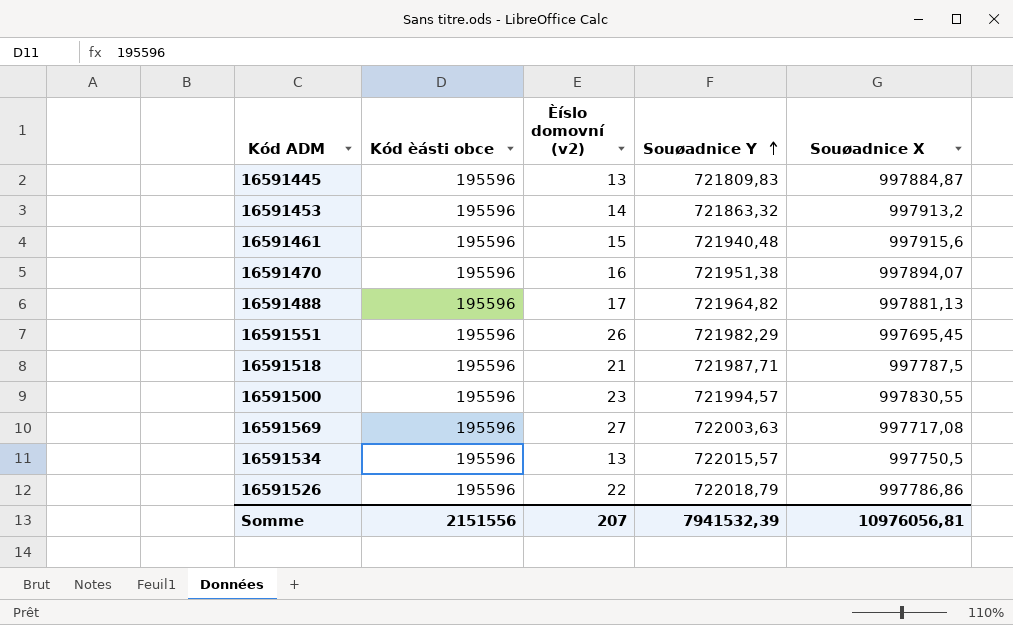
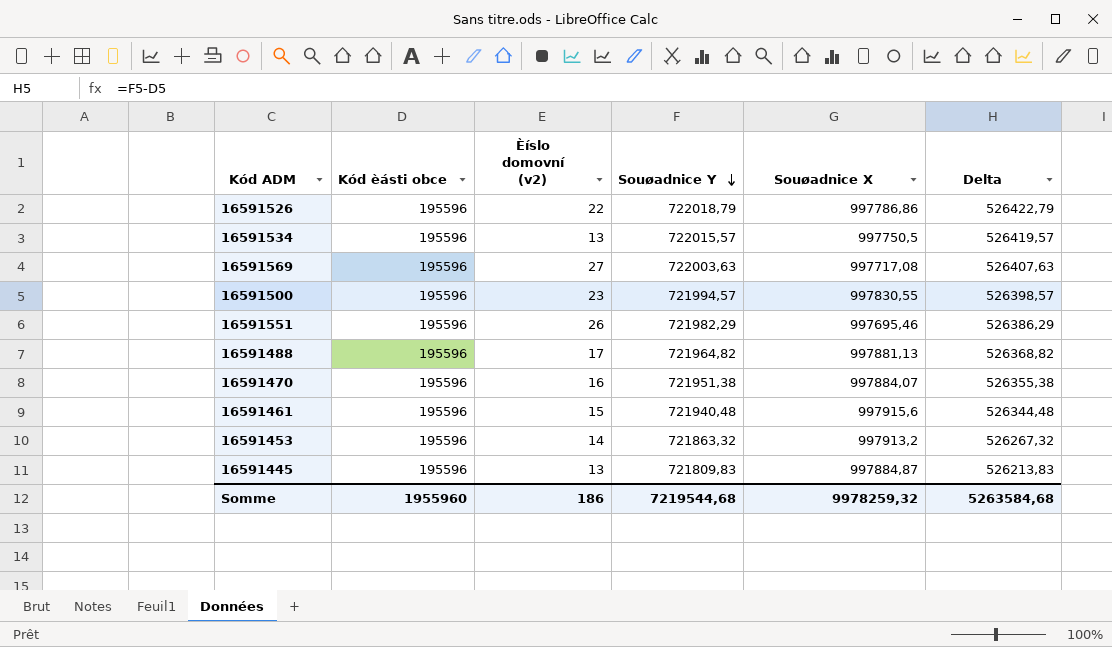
row order: Souøadnice Y ascending -> Souøadnice Y descending
column Delta | formula: none -> [Souøadnice Y] - [Kód èásti obce]
row 16591518: 195596 | 21 | 721987,71 | 997787,5 -> none
16591551 | Souøadnice X: 997695,45 -> 997695,46
16591470 | Souøadnice X: 997894,07 -> 997884,07
Somme | Kód èásti obce: 2151556 -> 1955960
Somme | Èíslo domovní (v2): 207 -> 186
Somme | Souøadnice Y: 7941532,39 -> 7219544,68
Somme | Souøadnice X: 10976056,81 -> 9978259,32

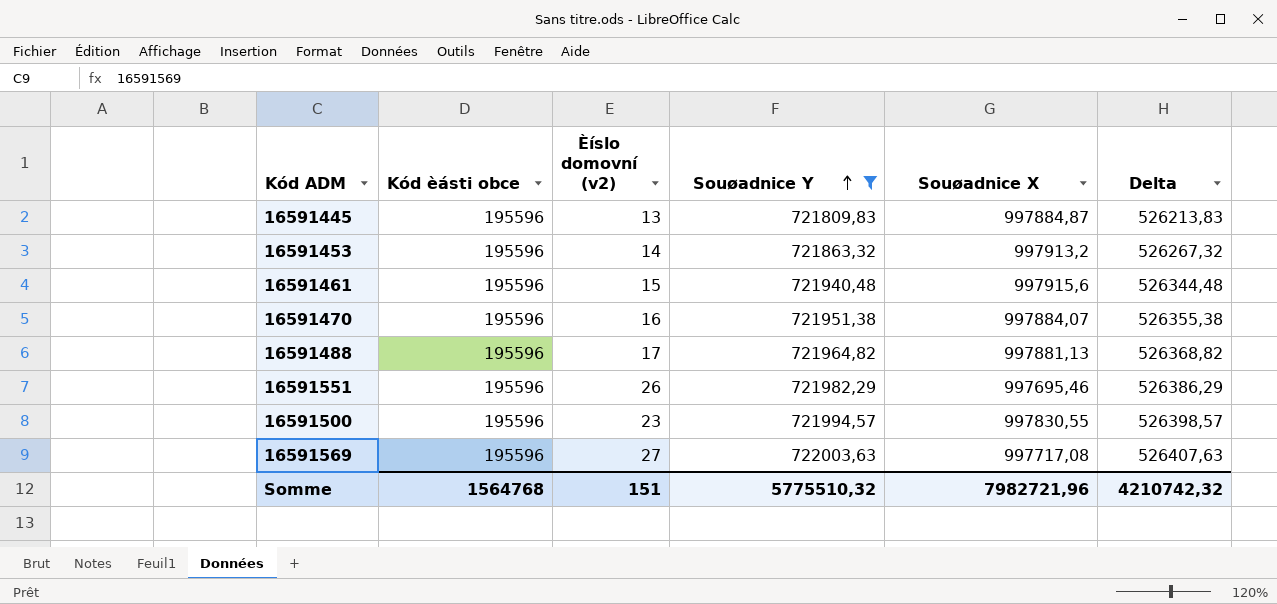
filter: none -> Souøadnice Y <= 722003,63
row order: Souøadnice Y descending -> Souøadnice Y ascending
Somme | Kód èásti obce: 1955960 -> 1564768
Somme | Èíslo domovní (v2): 186 -> 151
Somme | Souøadnice Y: 7219544,68 -> 5775510,32
Somme | Souøadnice X: 9978259,32 -> 7982721,96
Somme | Delta: 5263584,68 -> 4210742,32

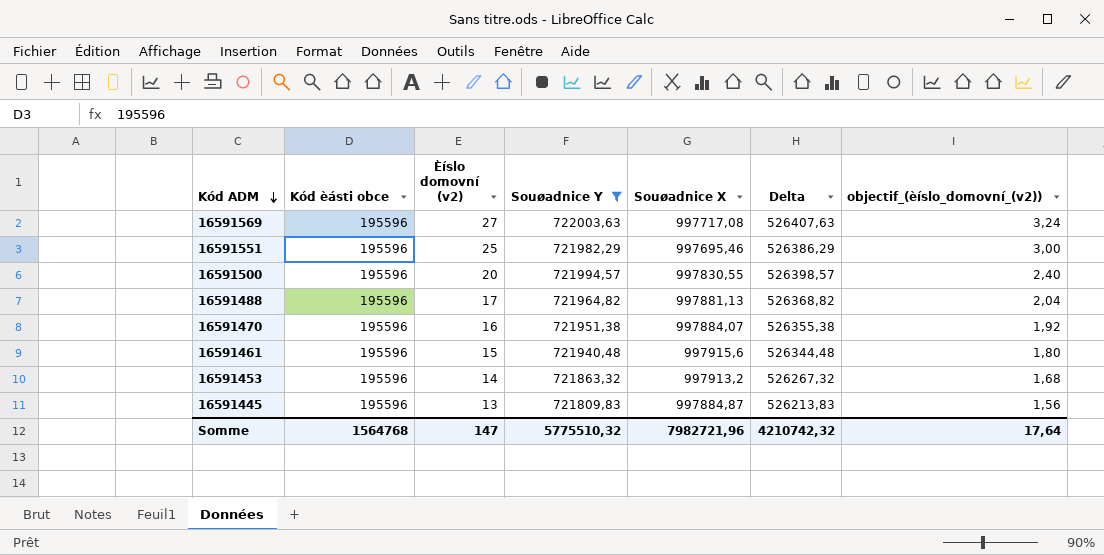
row order: Souøadnice Y ascending -> Kód ADM descending
column objectif_(èíslo_domovní_(v2)) | formula: none -> [Èíslo domovní (v2)] * 0,12
16591551 | Èíslo domovní (v2): 26 -> 25
16591500 | Èíslo domovní (v2): 23 -> 20
Somme | Èíslo domovní (v2): 151 -> 147

